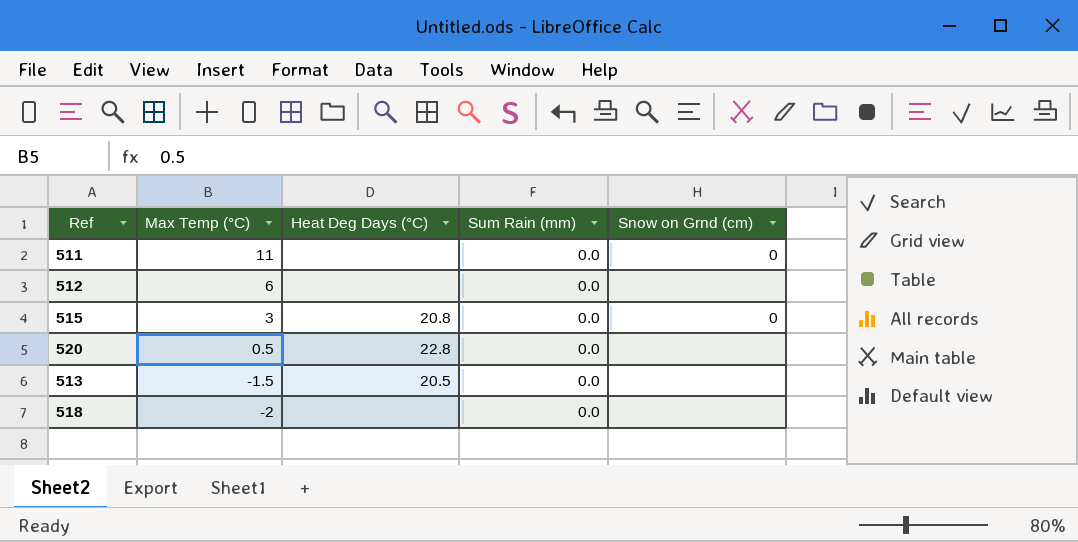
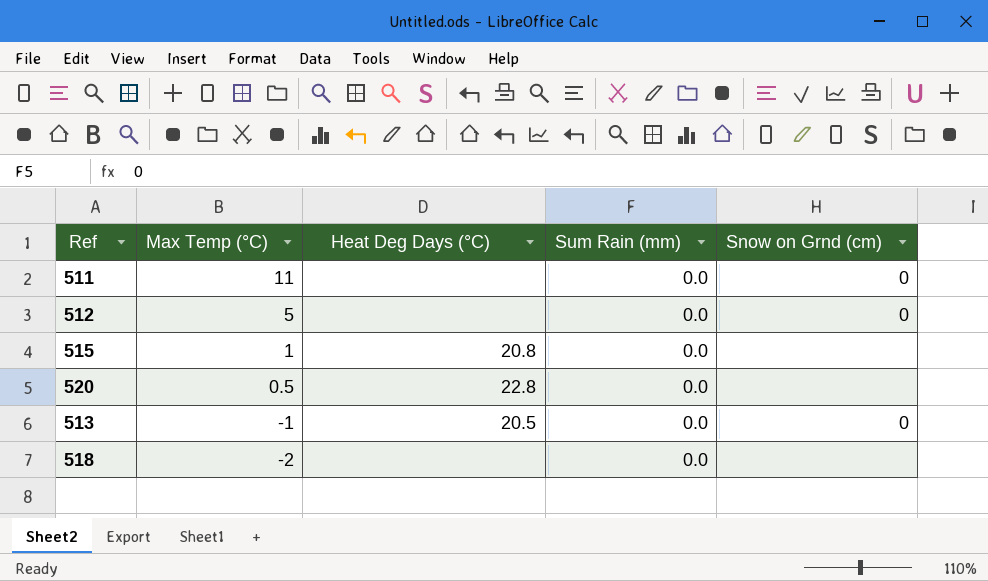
512 | Max Temp (°C): 6 -> 5
512 | Snow on Grnd (cm): none -> 0
515 | Max Temp (°C): 3 -> 1
515 | Snow on Grnd (cm): 0 -> none
513 | Max Temp (°C): -1.5 -> -1
513 | Snow on Grnd (cm): none -> 0

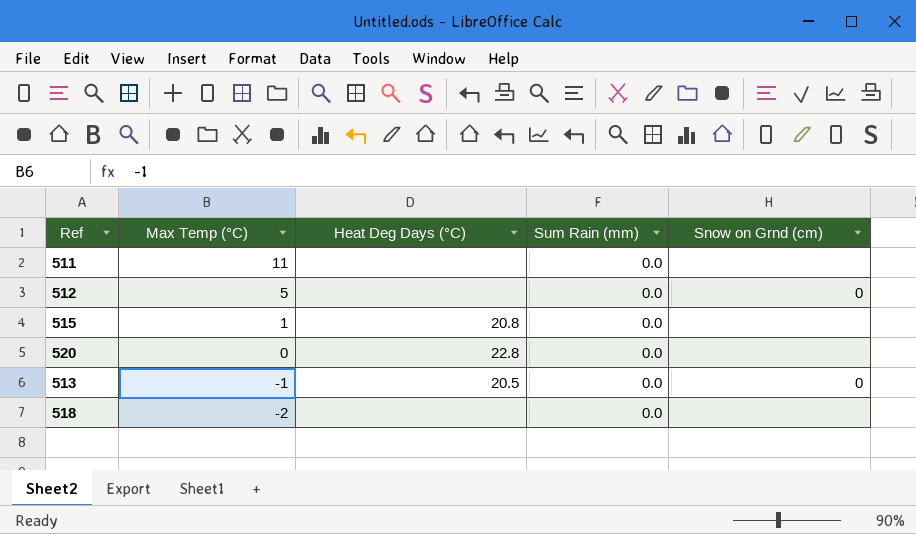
511 | Snow on Grnd (cm): 0 -> none
520 | Max Temp (°C): 0.5 -> 0

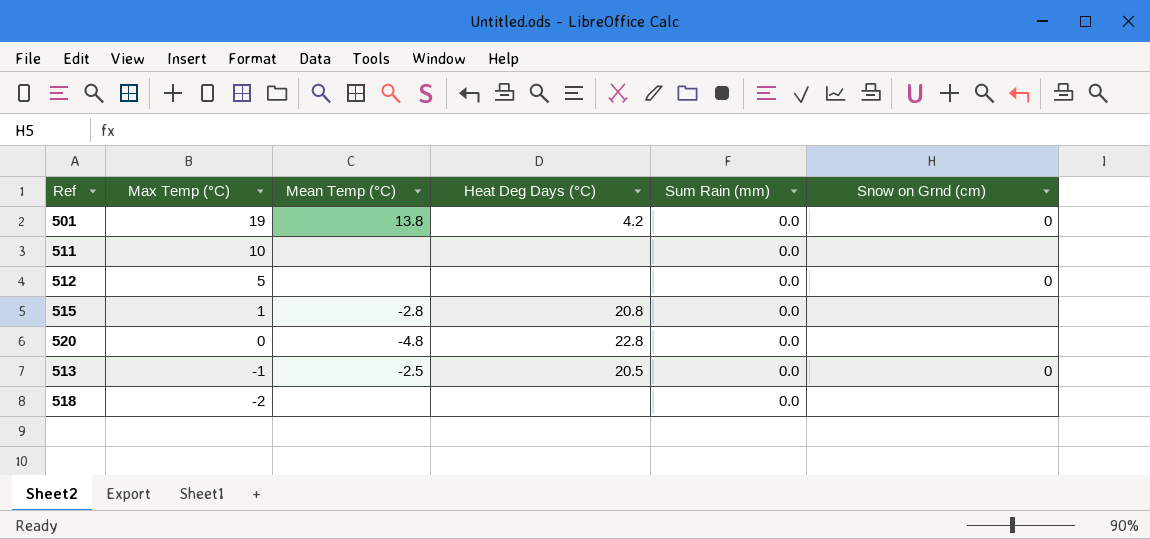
column Mean Temp (°C) | position: none -> 3
row 501: none -> 19 | 13.8 | 4.2 | 0.0 | 0
511 | Max Temp (°C): 11 -> 10

